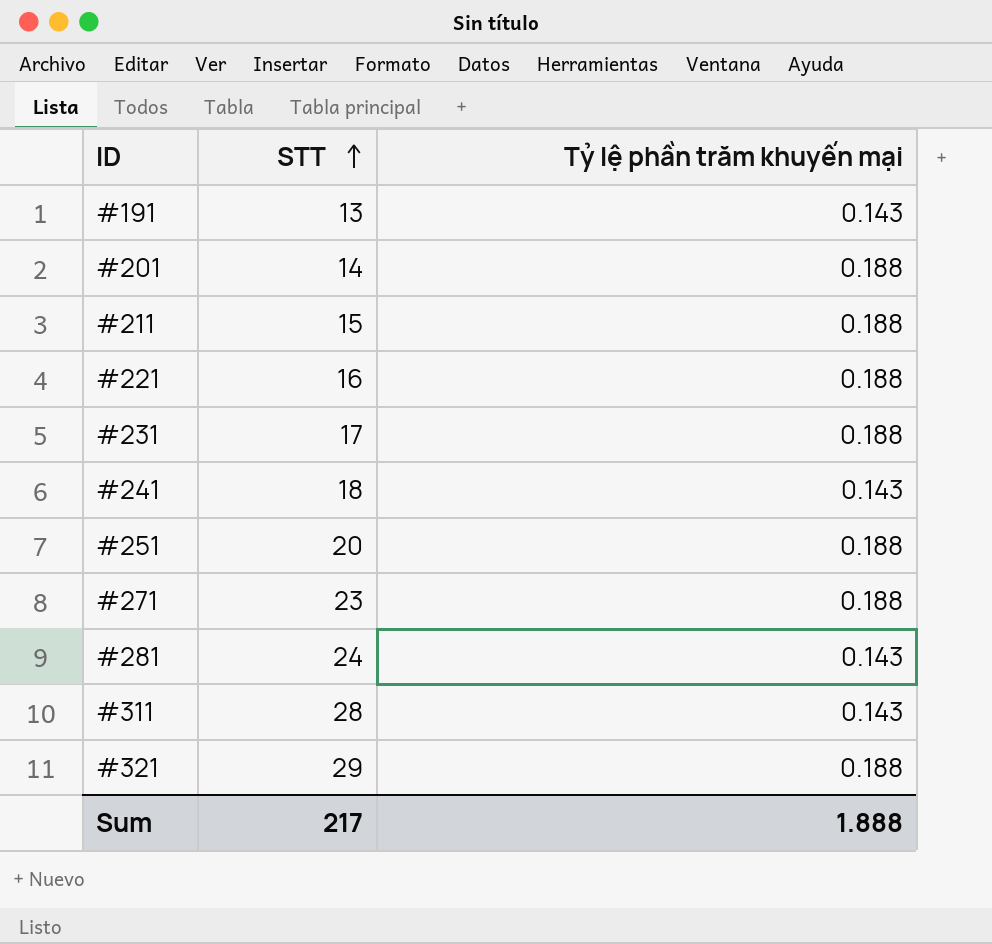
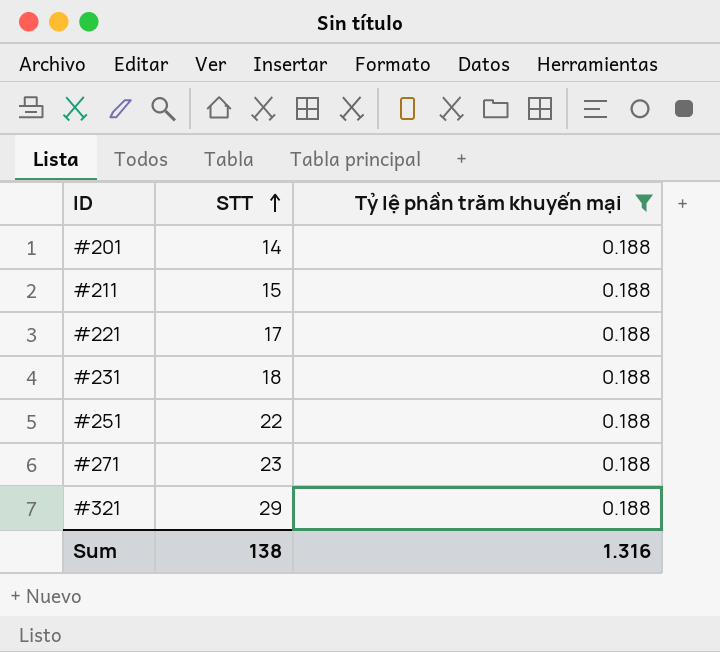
filter: none -> Tỷ lệ phần trăm khuyến mại = 0.188
#221 | STT: 16 -> 17
#231 | STT: 17 -> 18
#251 | STT: 20 -> 22
Sum | STT: 217 -> 138
Sum | Tỷ lệ phần trăm khuyến mại: 1.888 -> 1.316

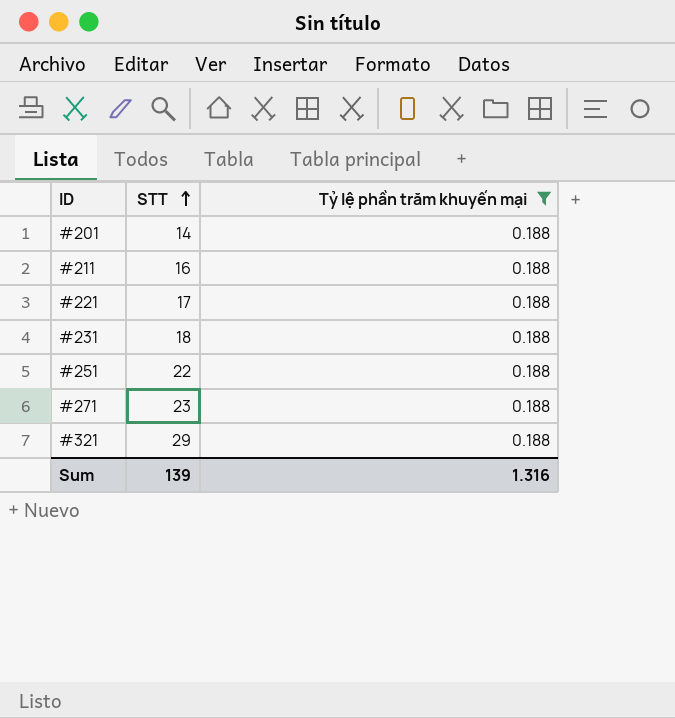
#211 | STT: 15 -> 16
Sum | STT: 138 -> 139

